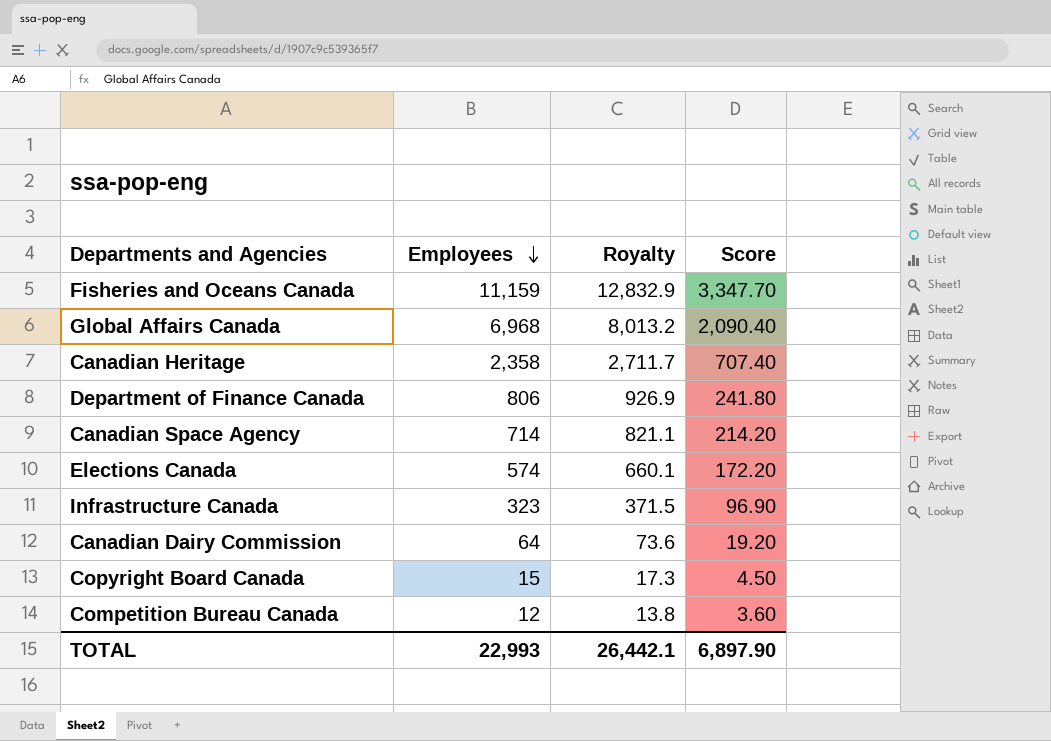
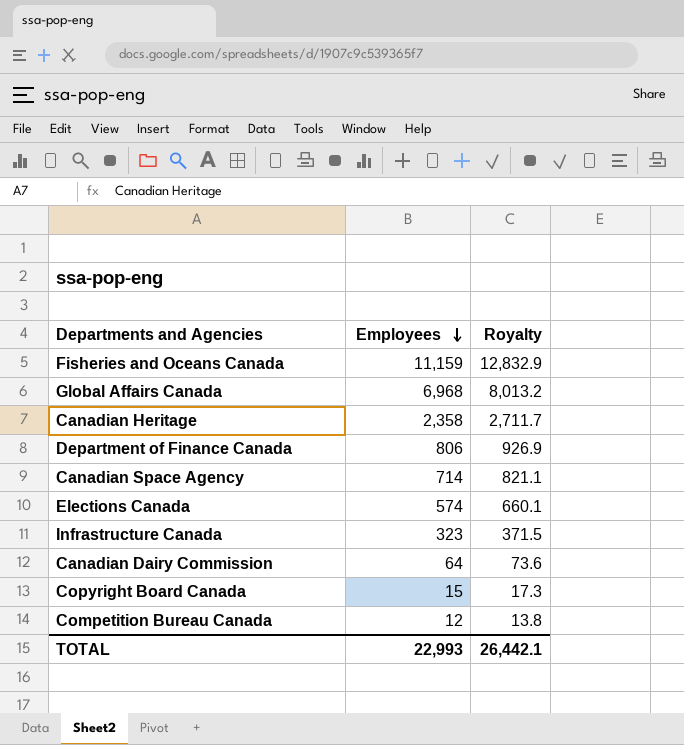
column Score | formula: [Employees] * 0.3 -> none

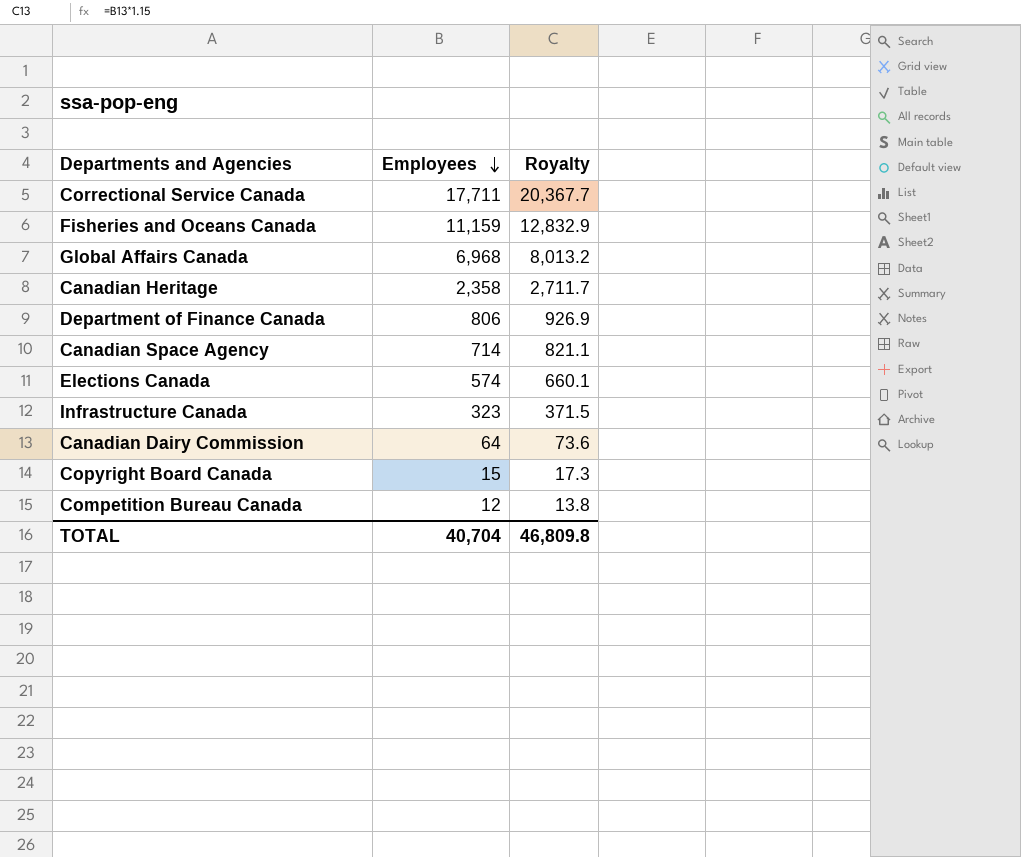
row Correctional Service Canada: none -> 17,711 | 20,367.7
TOTAL | Employees: 22,993 -> 40,704
TOTAL | Royalty: 26,442.1 -> 46,809.8

